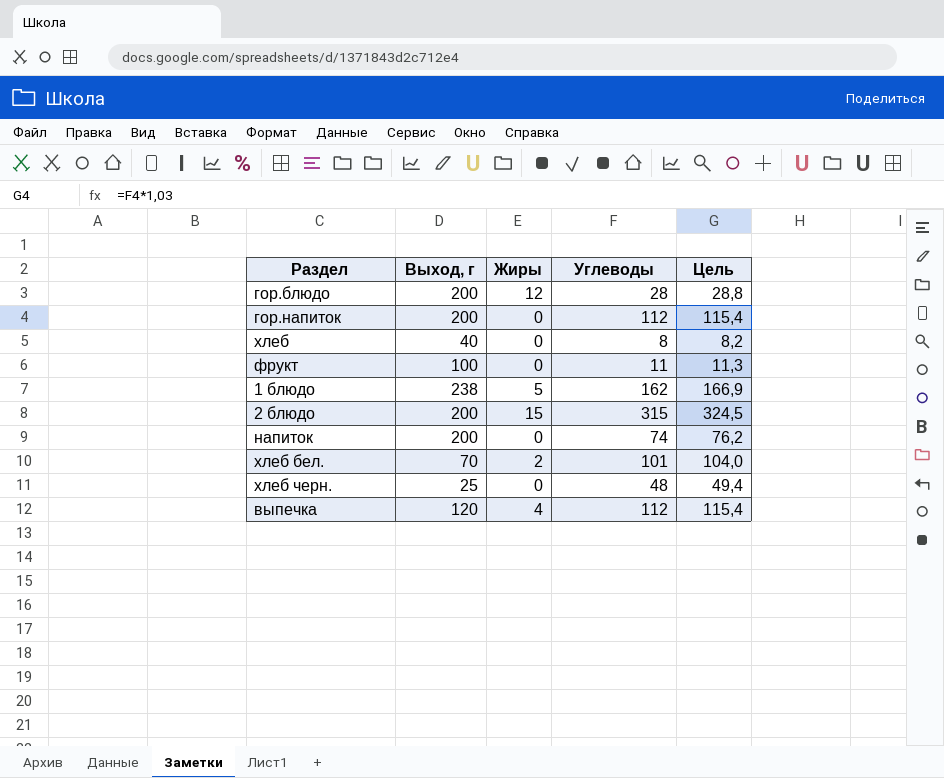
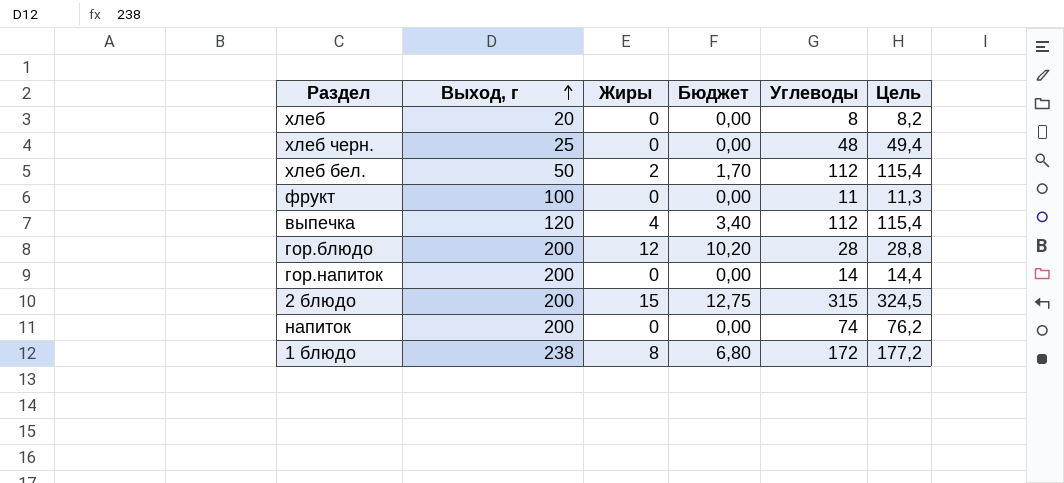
row order: none -> Выход, г ascending
column Бюджет | formula: none -> [Жиры] * 0,85
хлеб | Выход, г: 40 -> 20
хлеб бел. | Выход, г: 70 -> 50
хлеб бел. | Углеводы: 101 -> 112
хлеб бел. | Цель: 104,0 -> 115,4
гор.напиток | Углеводы: 112 -> 14
гор.напиток | Цель: 115,4 -> 14,4
1 блюдо | Жиры: 5 -> 8
1 блюдо | Углеводы: 162 -> 172
1 блюдо | Цель: 166,9 -> 177,2

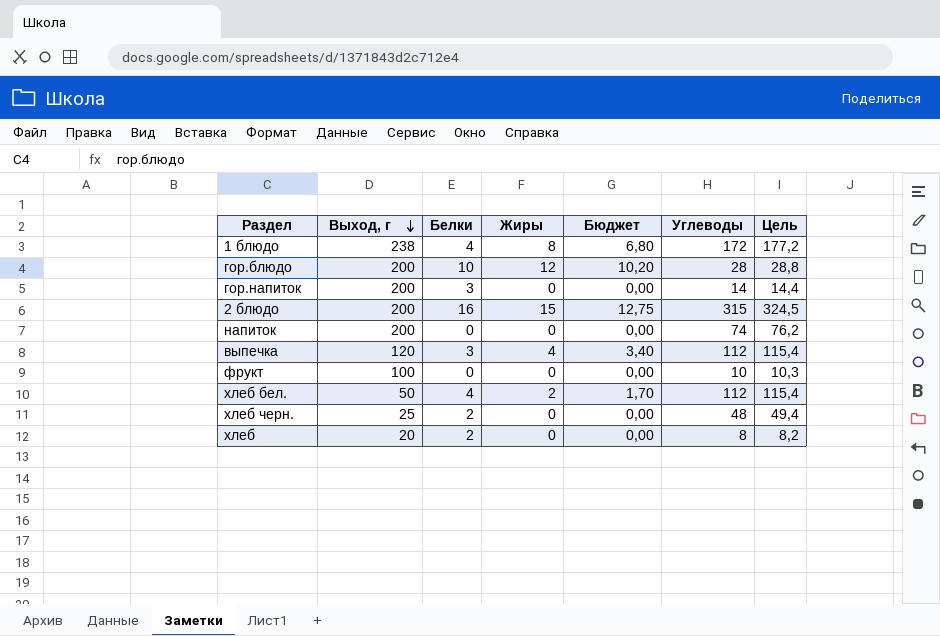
row order: Выход, г ascending -> Выход, г descending
column Белки | position: none -> 3
фрукт | Углеводы: 11 -> 10
фрукт | Цель: 11,3 -> 10,3

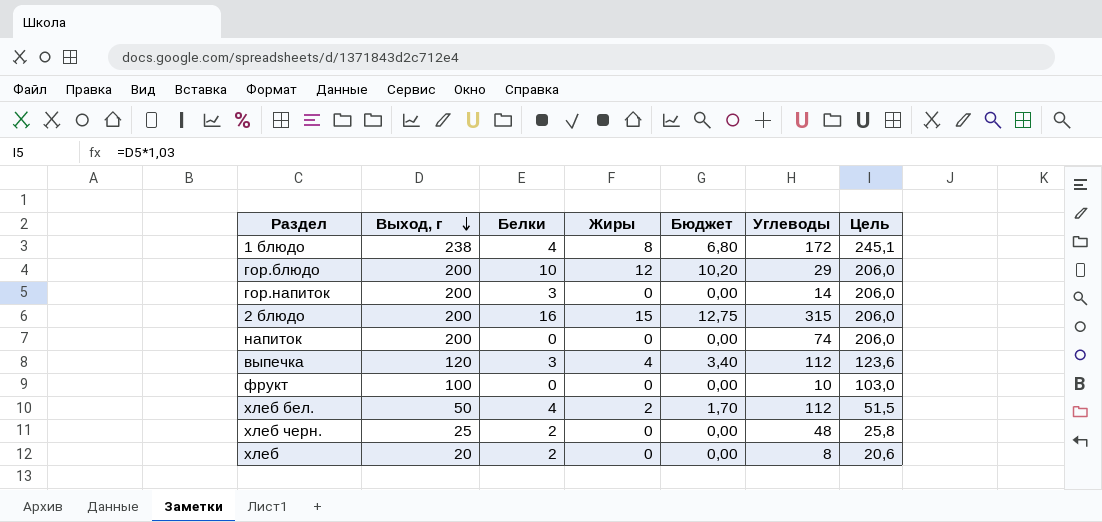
column Цель | formula: [Углеводы] * 1,03 -> [Выход, г] * 1,03
гор.блюдо | Углеводы: 28 -> 29

